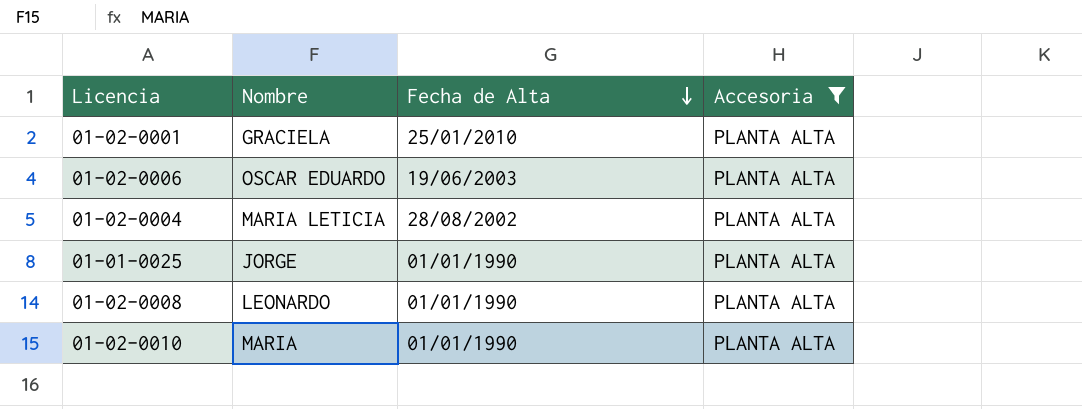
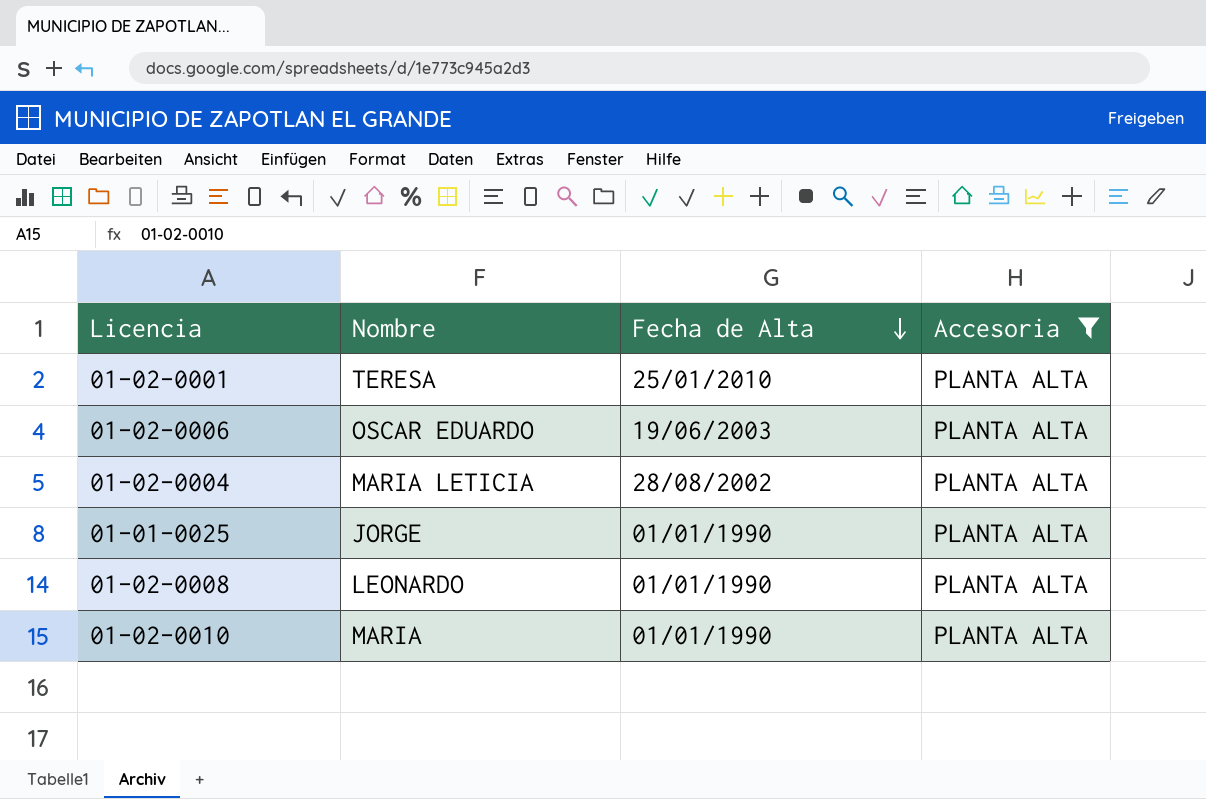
01-02-0001 | Nombre: GRACIELA -> TERESA

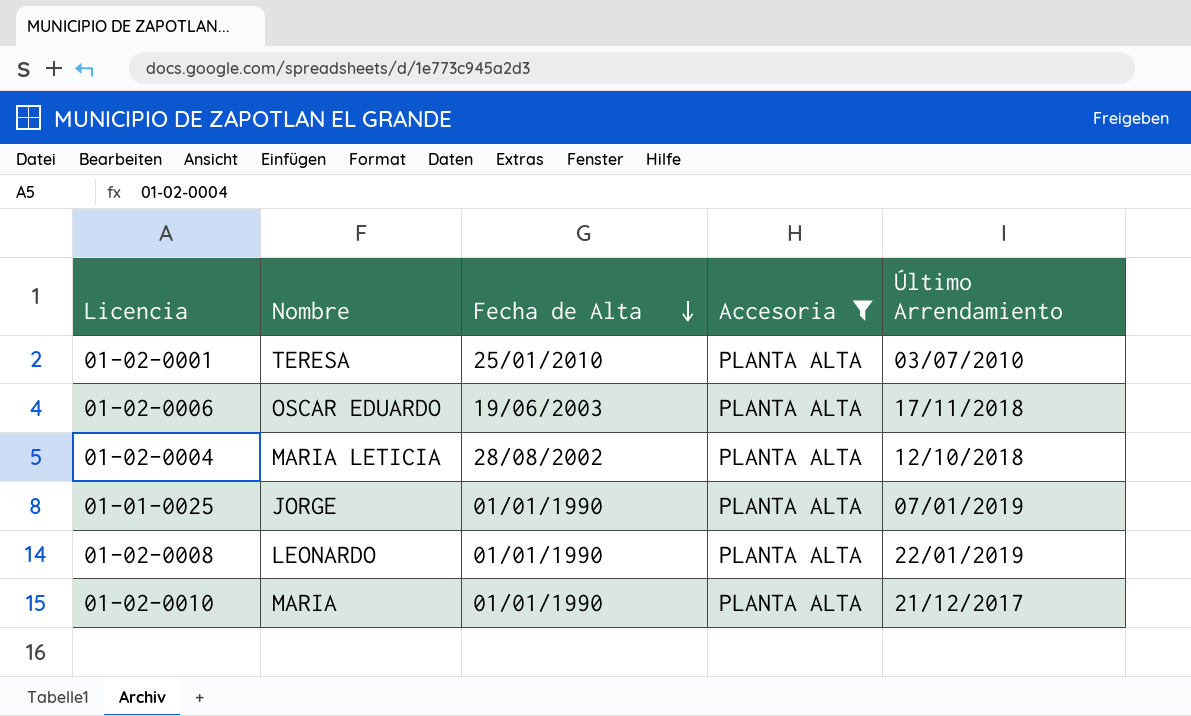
column Último Arrendamiento | position: none -> 5

